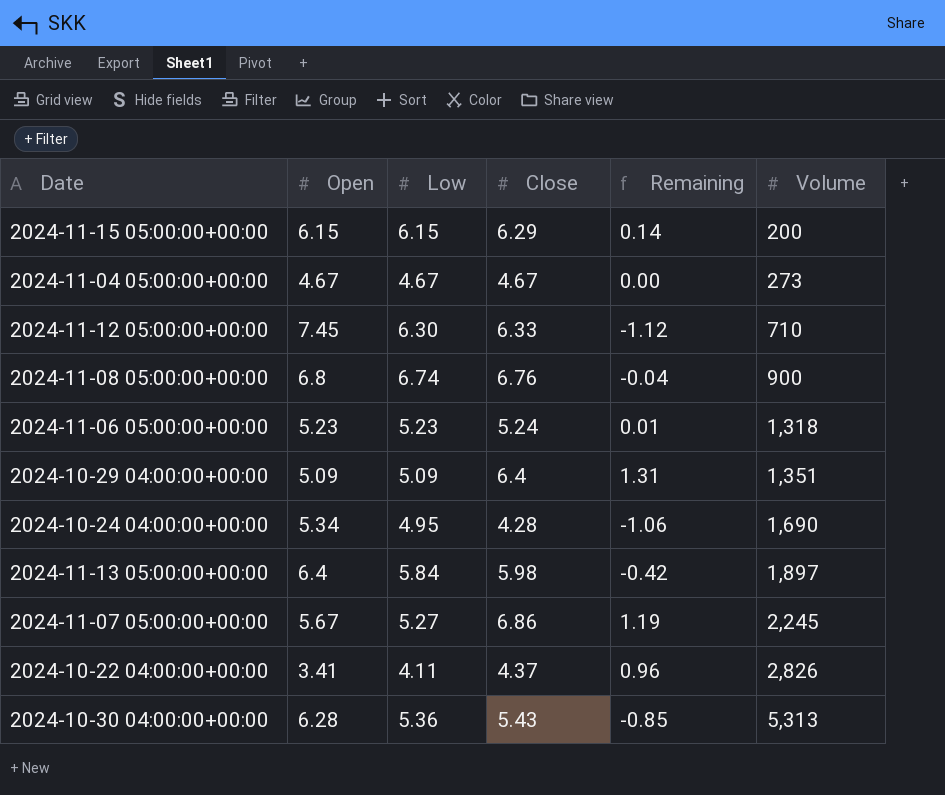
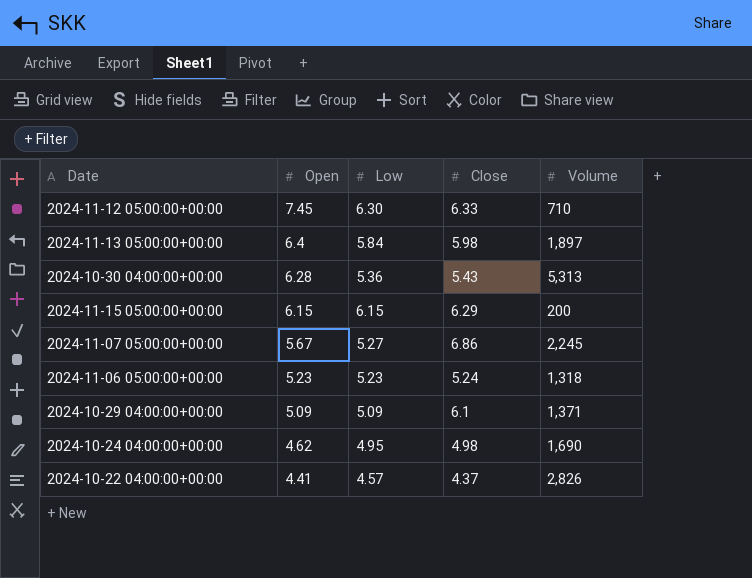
row order: Volume ascending -> Open descending
column Remaining | formula: [Close] - [Open] -> none
row 2024-11-04 05:00:00+00:00: 4.67 | 4.67 | 4.67 | 0.00 | 273 -> none
row 2024-11-08 05:00:00+00:00: 6.8 | 6.74 | 6.76 | -0.04 | 900 -> none
2024-10-29 04:00:00+00:00 | Close: 6.4 -> 6.1
2024-10-29 04:00:00+00:00 | Volume: 1,351 -> 1,371
2024-10-24 04:00:00+00:00 | Open: 5.34 -> 4.62
2024-10-24 04:00:00+00:00 | Close: 4.28 -> 4.98
2024-10-22 04:00:00+00:00 | Open: 3.41 -> 4.41
2024-10-22 04:00:00+00:00 | Low: 4.11 -> 4.57

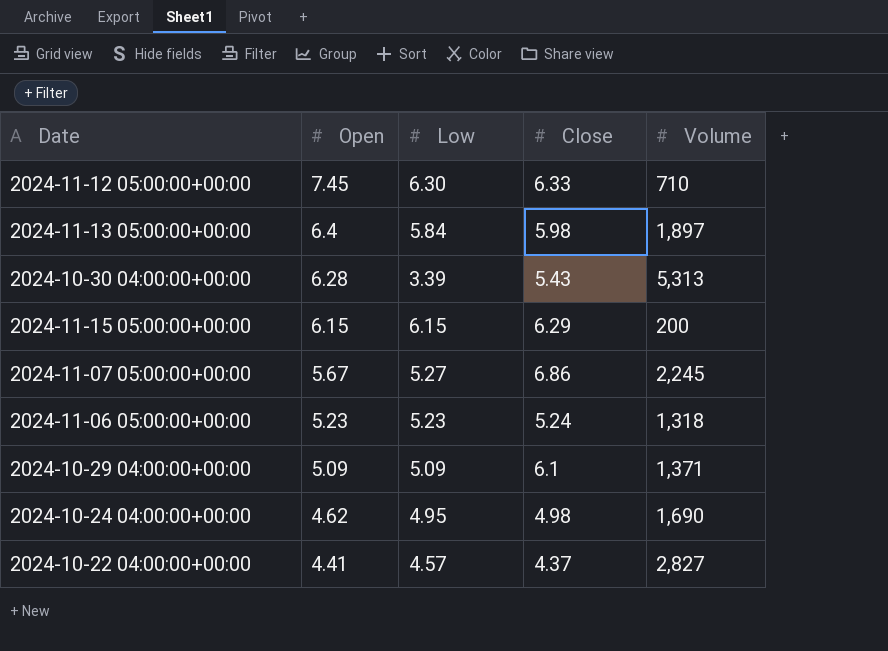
2024-10-30 04:00:00+00:00 | Low: 5.36 -> 3.39
2024-10-22 04:00:00+00:00 | Volume: 2,826 -> 2,827

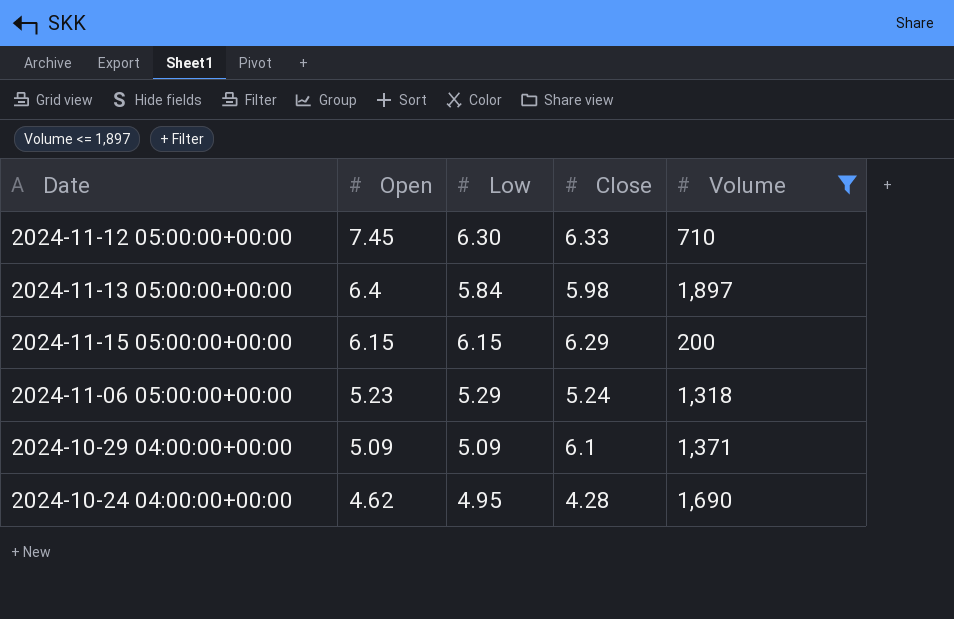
filter: none -> Volume <= 1,897
2024-11-06 05:00:00+00:00 | Low: 5.23 -> 5.29
2024-10-24 04:00:00+00:00 | Close: 4.98 -> 4.28

